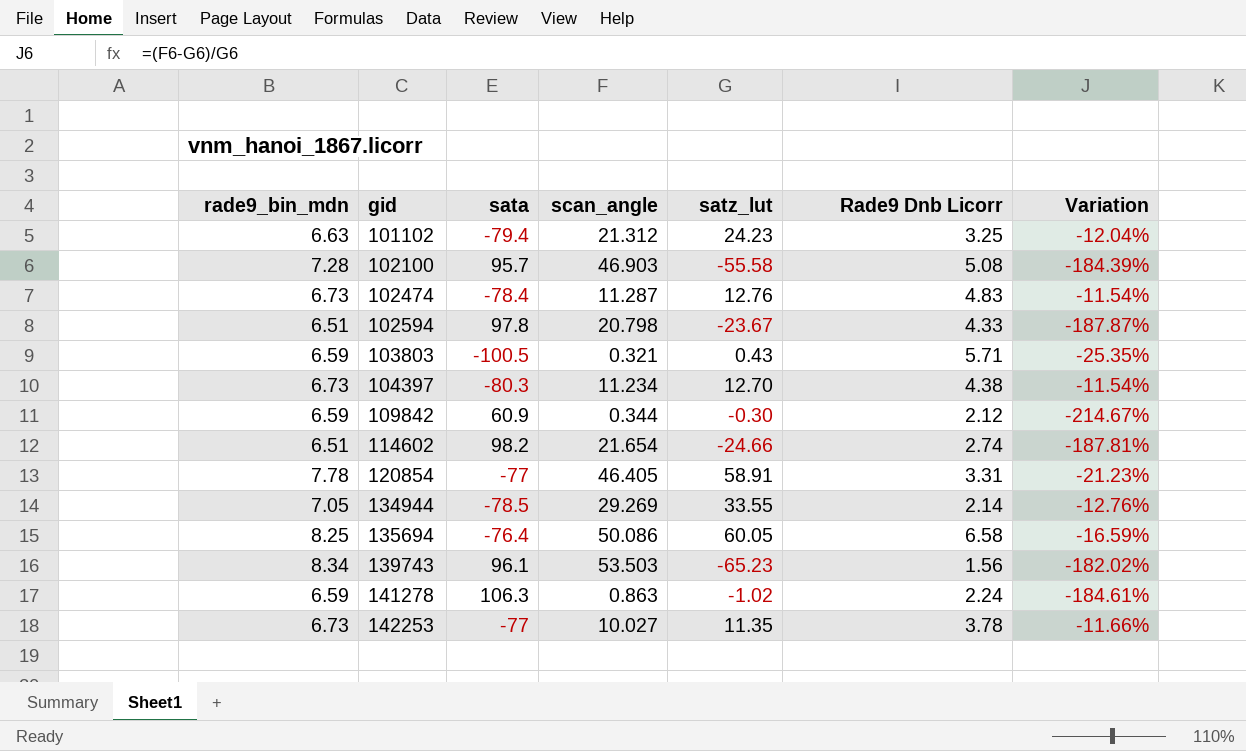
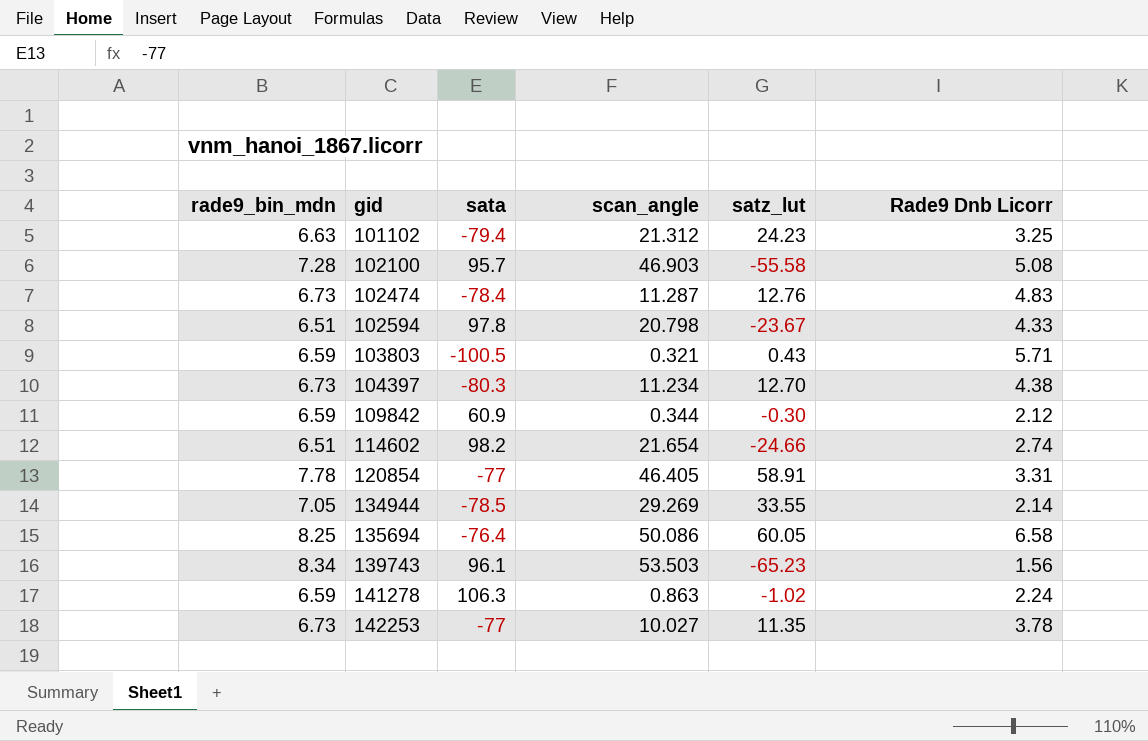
column Variation | formula: ([scan_angle] - [satz_lut]) / [satz_lut] -> none

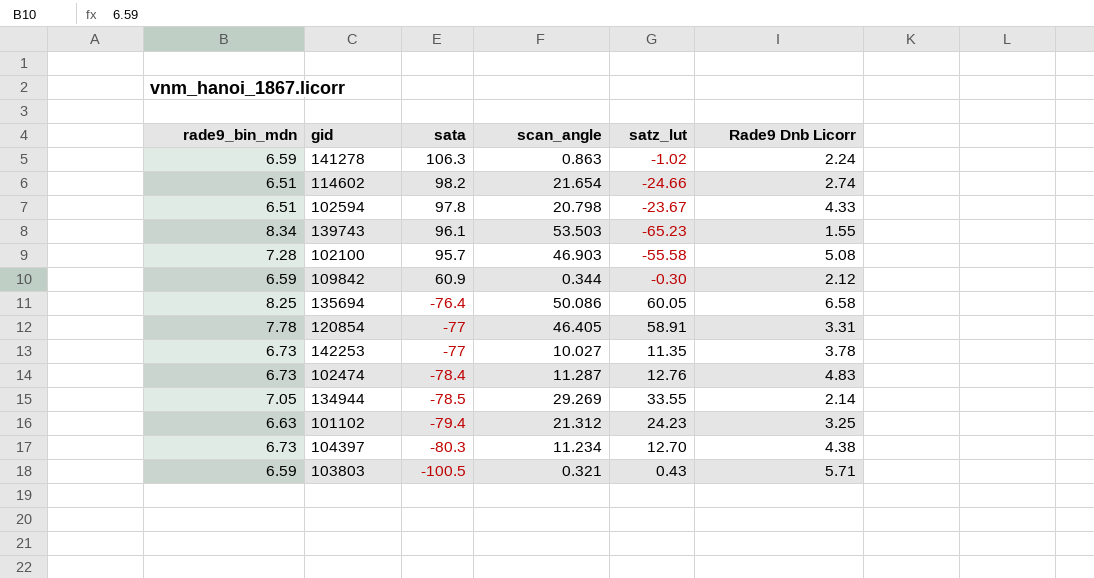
row order: gid ascending -> sata descending
139743 | Rade9 Dnb Licorr: 1.56 -> 1.55

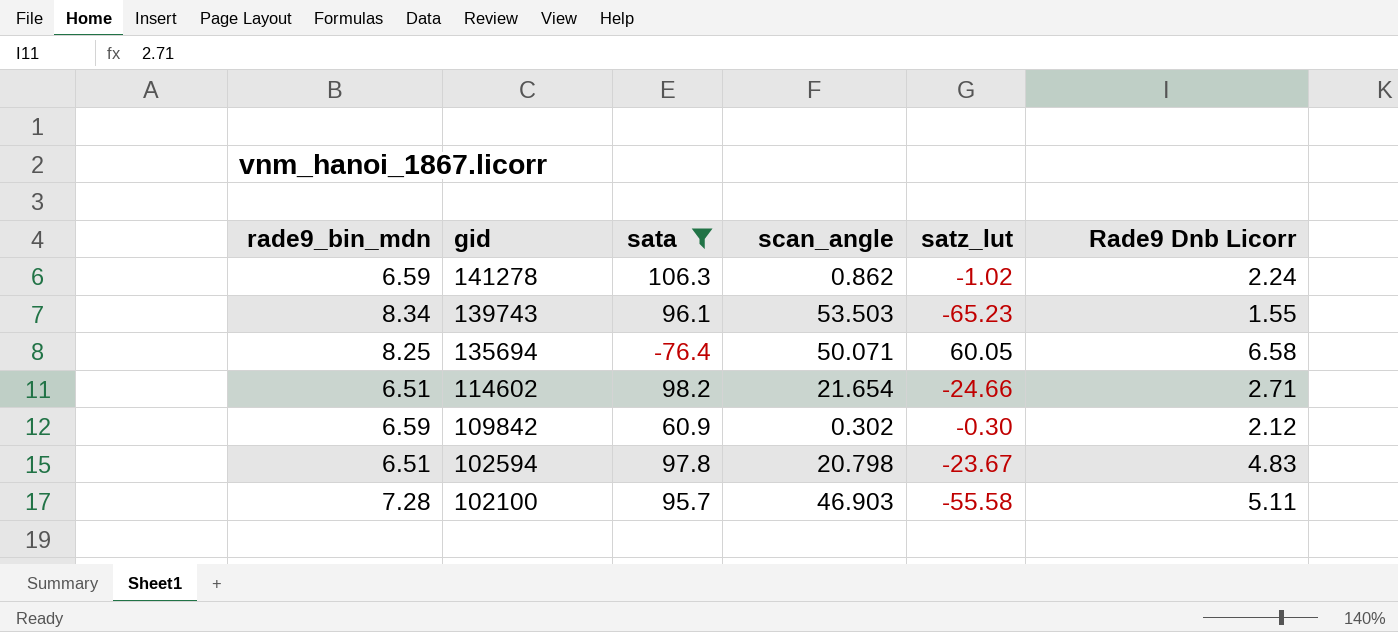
filter: none -> sata >= -76.4
row order: sata descending -> gid descending
141278 | scan_angle: 0.863 -> 0.862
135694 | scan_angle: 50.086 -> 50.071
114602 | Rade9 Dnb Licorr: 2.74 -> 2.71
109842 | scan_angle: 0.344 -> 0.302
102594 | Rade9 Dnb Licorr: 4.33 -> 4.83
102100 | Rade9 Dnb Licorr: 5.08 -> 5.11

